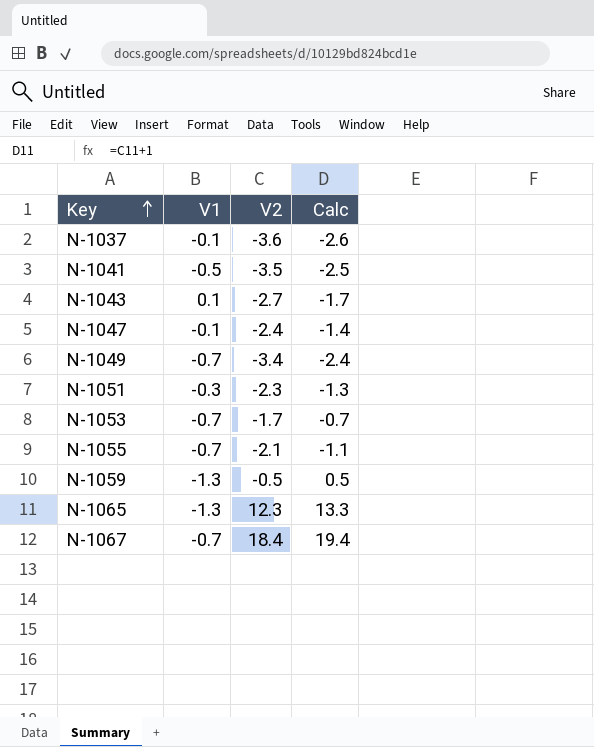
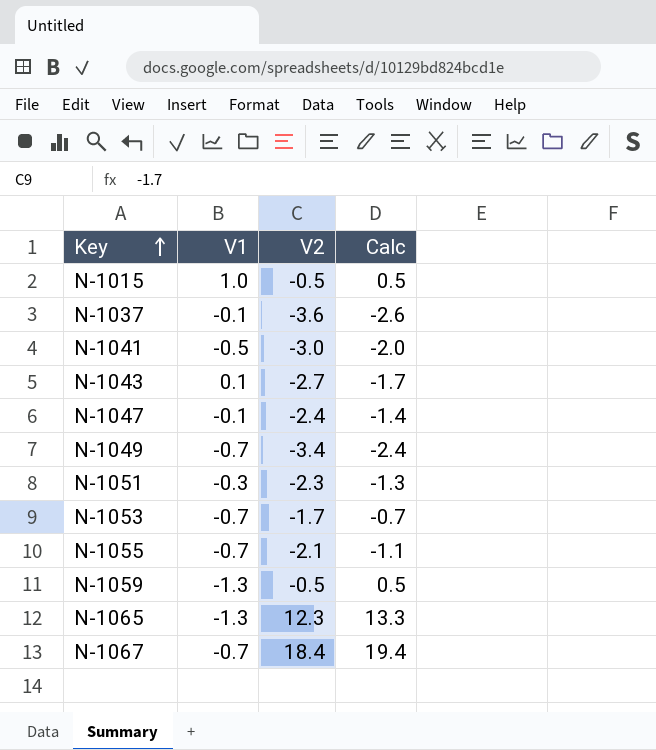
row N-1015: none -> 1.0 | -0.5 | 0.5
N-1041 | V2: -3.5 -> -3.0
N-1041 | Calc: -2.5 -> -2.0

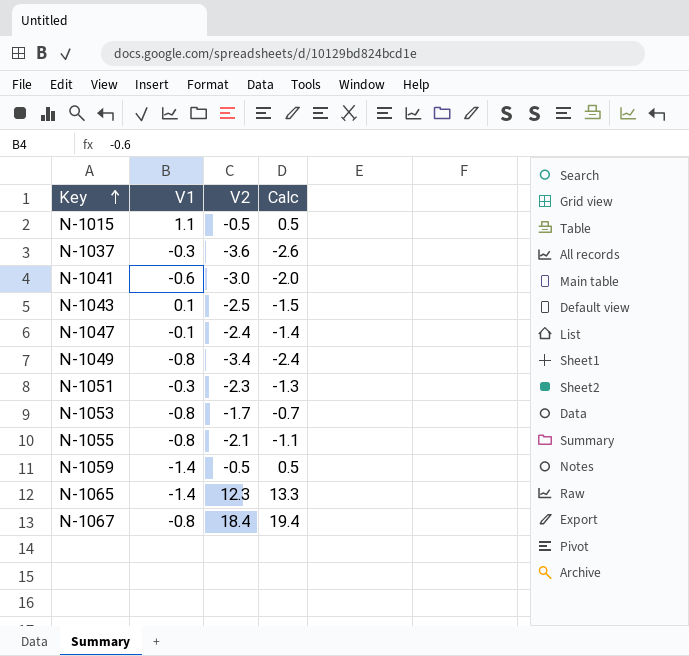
N-1015 | V1: 1.0 -> 1.1
N-1037 | V1: -0.1 -> -0.3
N-1041 | V1: -0.5 -> -0.6
N-1043 | V2: -2.7 -> -2.5
N-1043 | Calc: -1.7 -> -1.5
N-1049 | V1: -0.7 -> -0.8
N-1053 | V1: -0.7 -> -0.8
N-1055 | V1: -0.7 -> -0.8
N-1059 | V1: -1.3 -> -1.4
N-1065 | V1: -1.3 -> -1.4
N-1067 | V1: -0.7 -> -0.8

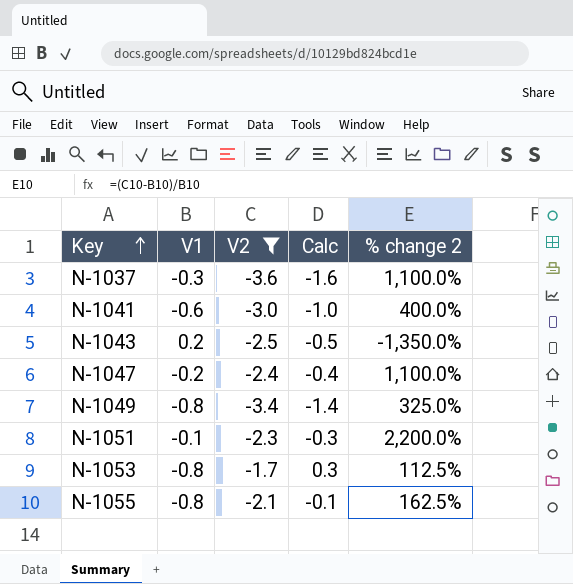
filter: none -> V2 <= -1.7
column Calc | formula: [V2] + 1 -> [V2] + 2
column % change 2 | formula: none -> ([V2] - [V1]) / [V1]
N-1043 | V1: 0.1 -> 0.2
N-1047 | V1: -0.1 -> -0.2
N-1051 | V1: -0.3 -> -0.1

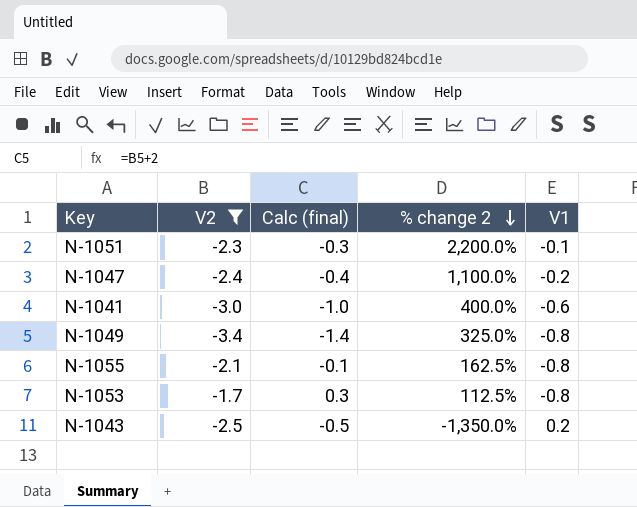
row order: Key ascending -> % change 2 descending
column name: Calc -> Calc (final)
column V1 | position: 2 -> 5
row N-1037: -0.3 | -3.6 | -1.6 | 1,100.0% -> none

